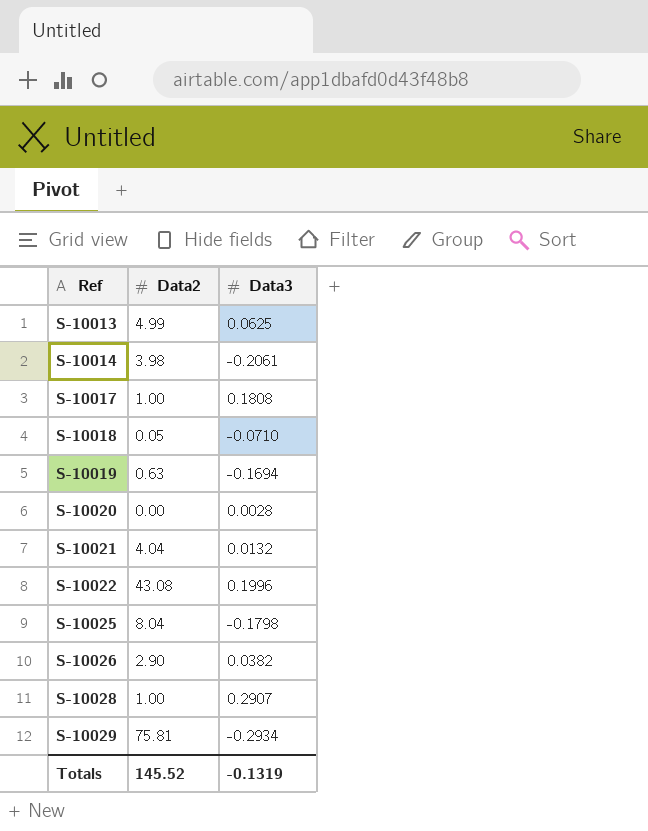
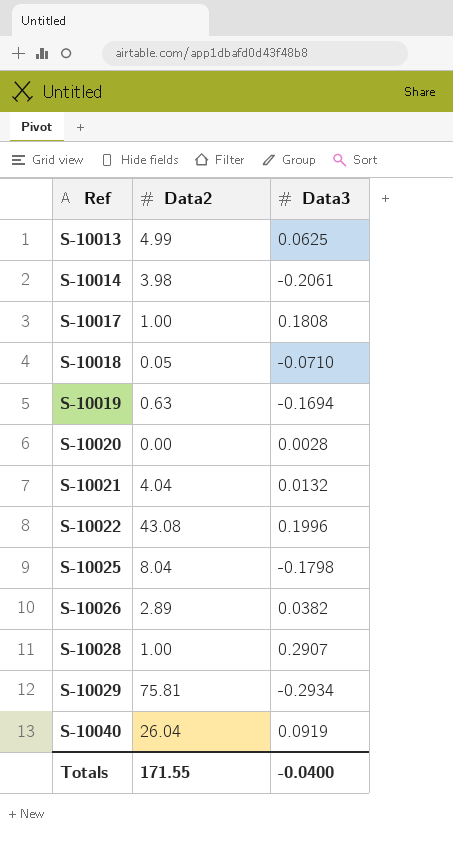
S-10026 | Data2: 2.90 -> 2.89
row S-10040: none -> 26.04 | 0.0919
Totals | Data2: 145.52 -> 171.55
Totals | Data3: -0.1319 -> -0.0400

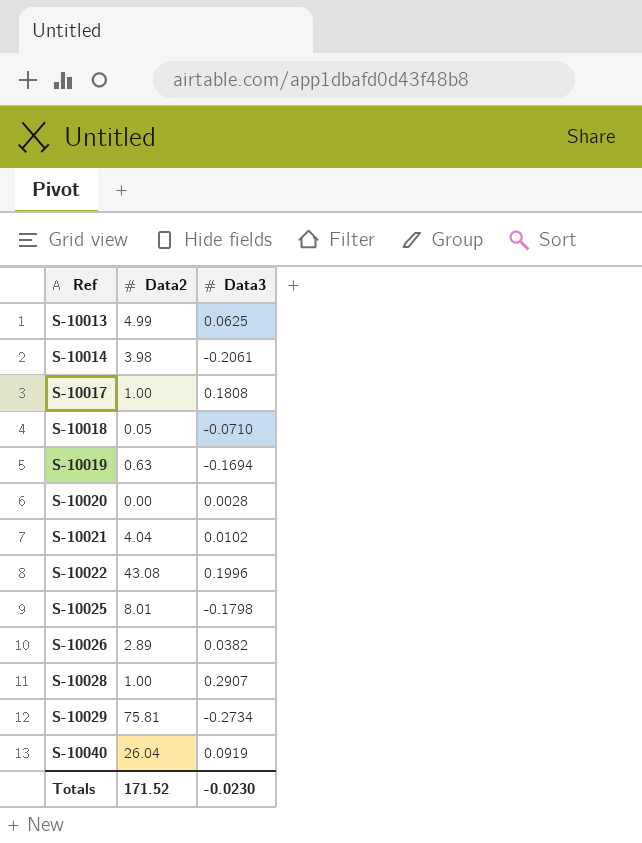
S-10021 | Data3: 0.0132 -> 0.0102
S-10025 | Data2: 8.04 -> 8.01
S-10029 | Data3: -0.2934 -> -0.2734
Totals | Data2: 171.55 -> 171.52
Totals | Data3: -0.0400 -> -0.0230

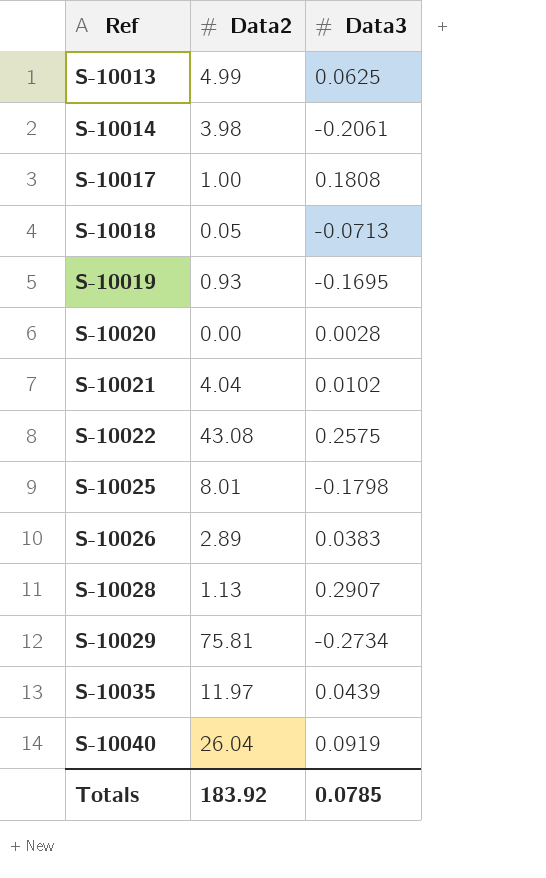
S-10018 | Data3: -0.0710 -> -0.0713
S-10019 | Data2: 0.63 -> 0.93
S-10019 | Data3: -0.1694 -> -0.1695
S-10022 | Data3: 0.1996 -> 0.2575
S-10026 | Data3: 0.0382 -> 0.0383
S-10028 | Data2: 1.00 -> 1.13
row S-10035: none -> 11.97 | 0.0439
Totals | Data2: 171.52 -> 183.92
Totals | Data3: -0.0230 -> 0.0785

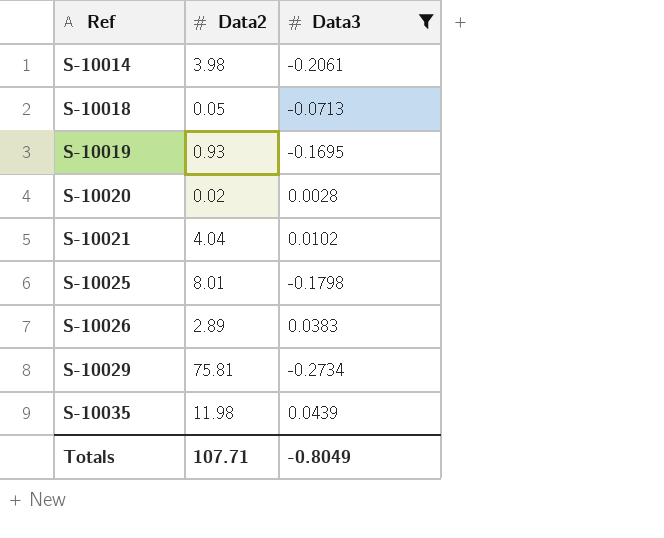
filter: none -> Data3 <= 0.0439
S-10020 | Data2: 0.00 -> 0.02
S-10035 | Data2: 11.97 -> 11.98
Totals | Data2: 183.92 -> 107.71
Totals | Data3: 0.0785 -> -0.8049

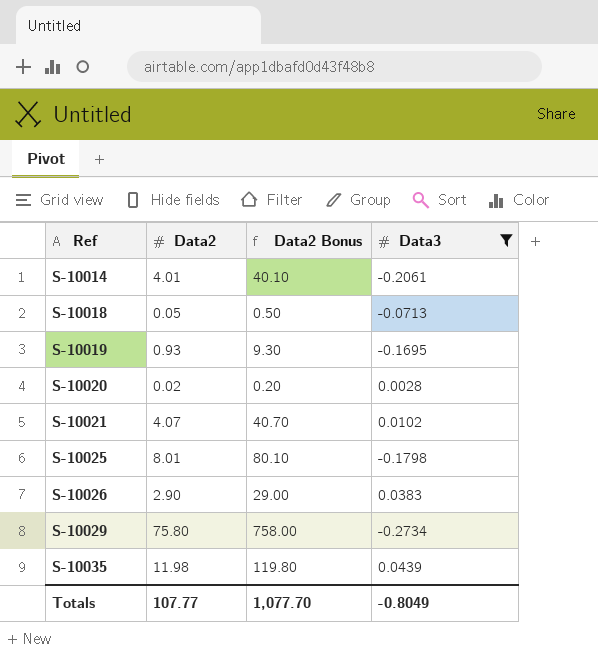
column Data2 Bonus | formula: none -> [Data2] * 10
S-10014 | Data2: 3.98 -> 4.01
S-10021 | Data2: 4.04 -> 4.07
S-10026 | Data2: 2.89 -> 2.90
S-10029 | Data2: 75.81 -> 75.80
Totals | Data2: 107.71 -> 107.77

